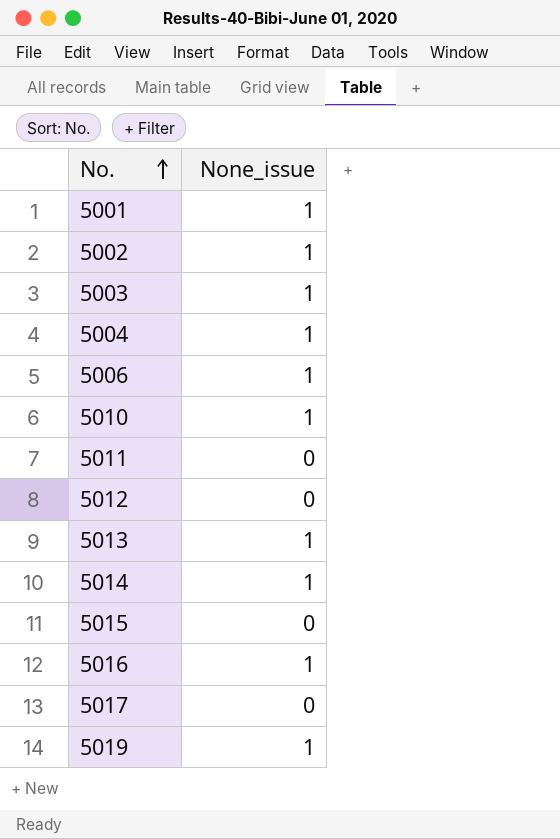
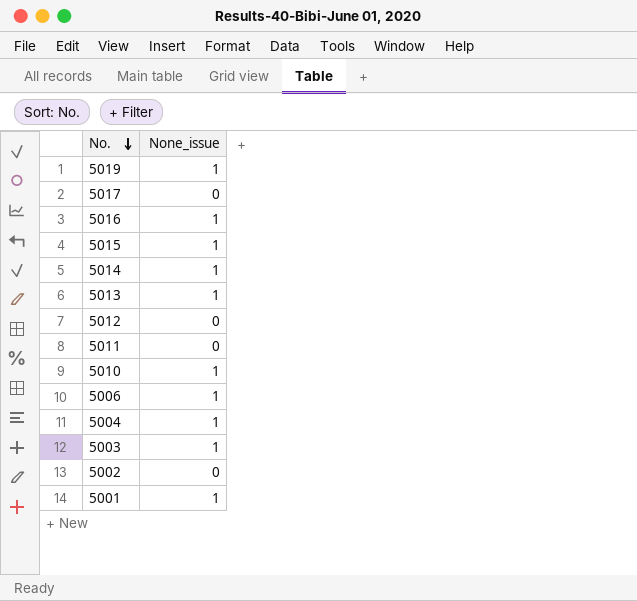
row order: No. ascending -> No. descending
5015 | None_issue: 0 -> 1
5002 | None_issue: 1 -> 0

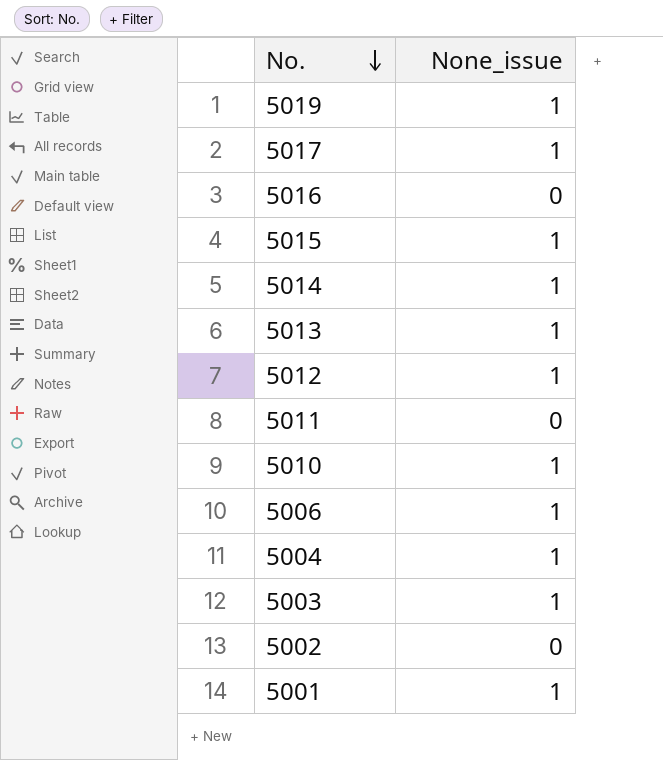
5017 | None_issue: 0 -> 1
5016 | None_issue: 1 -> 0
5012 | None_issue: 0 -> 1

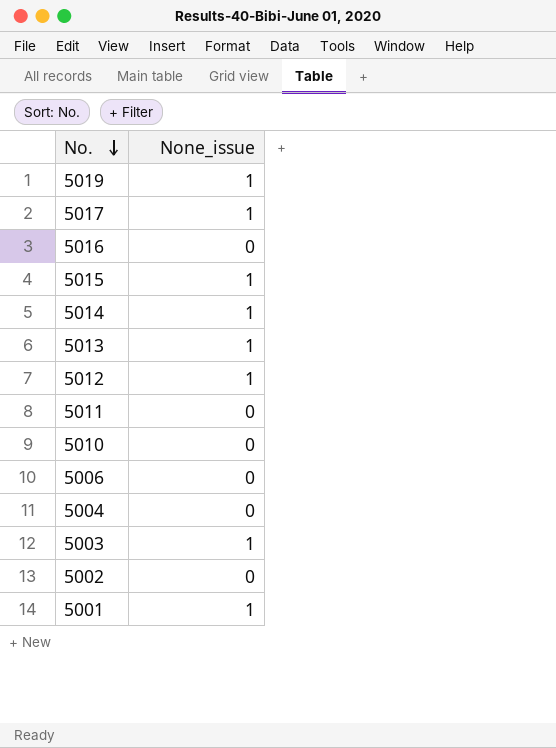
5010 | None_issue: 1 -> 0
5006 | None_issue: 1 -> 0
5004 | None_issue: 1 -> 0

